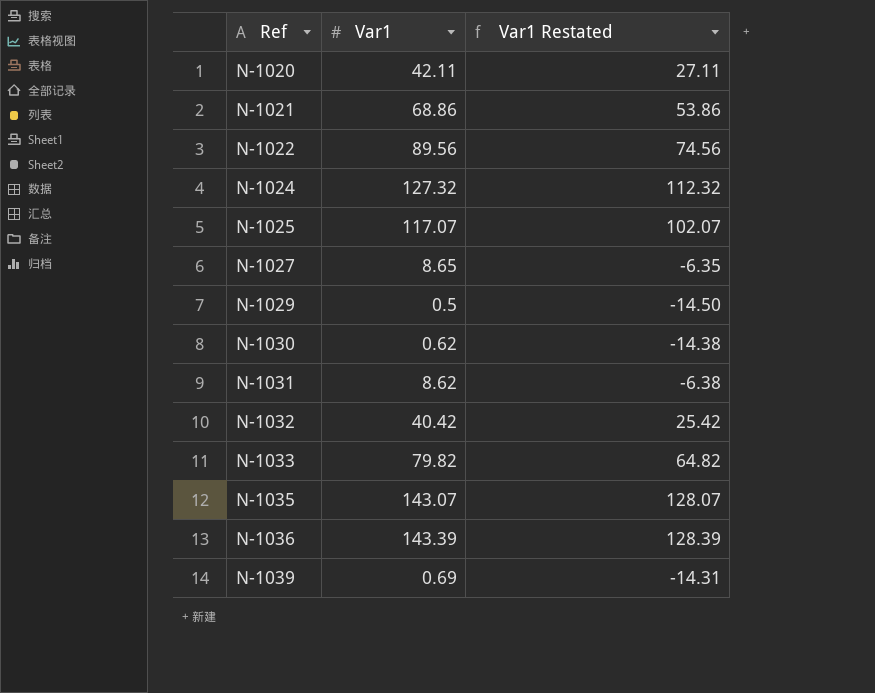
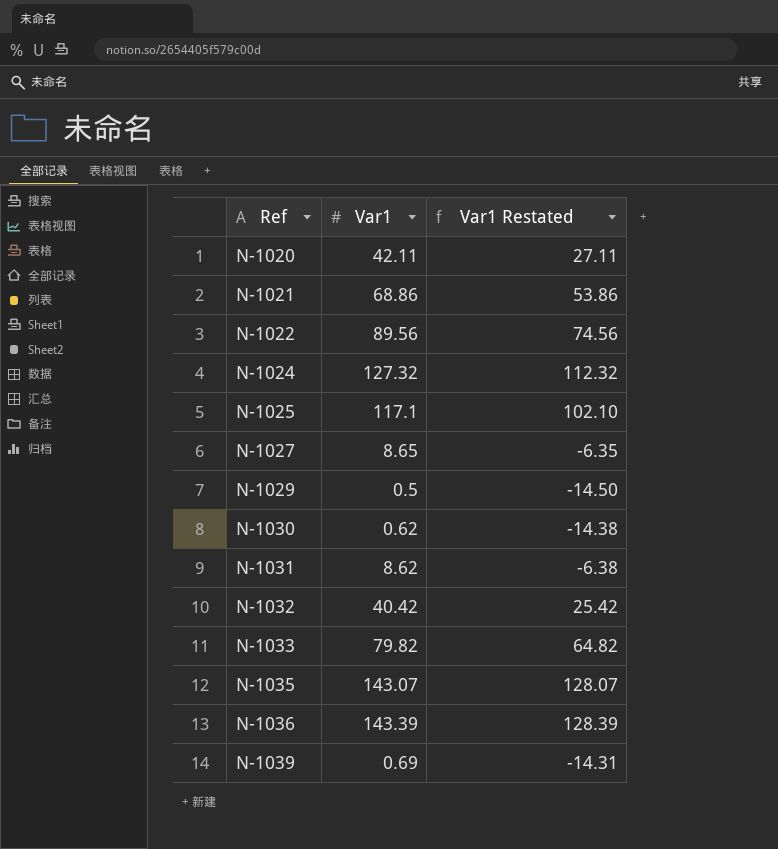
N-1025 | Var1: 117.07 -> 117.1
N-1025 | Var1 Restated: 102.07 -> 102.10

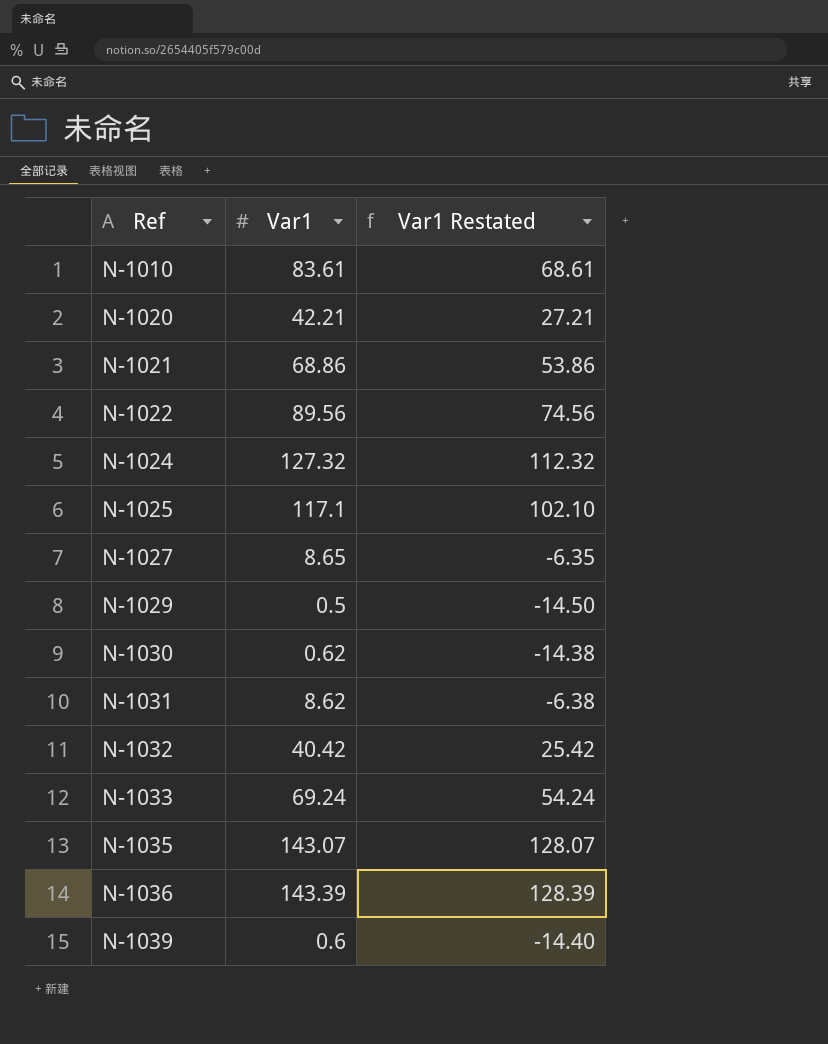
row N-1010: none -> 83.61 | 68.61
N-1020 | Var1: 42.11 -> 42.21
N-1020 | Var1 Restated: 27.11 -> 27.21
N-1033 | Var1: 79.82 -> 69.24
N-1033 | Var1 Restated: 64.82 -> 54.24
N-1039 | Var1: 0.69 -> 0.6
N-1039 | Var1 Restated: -14.31 -> -14.40

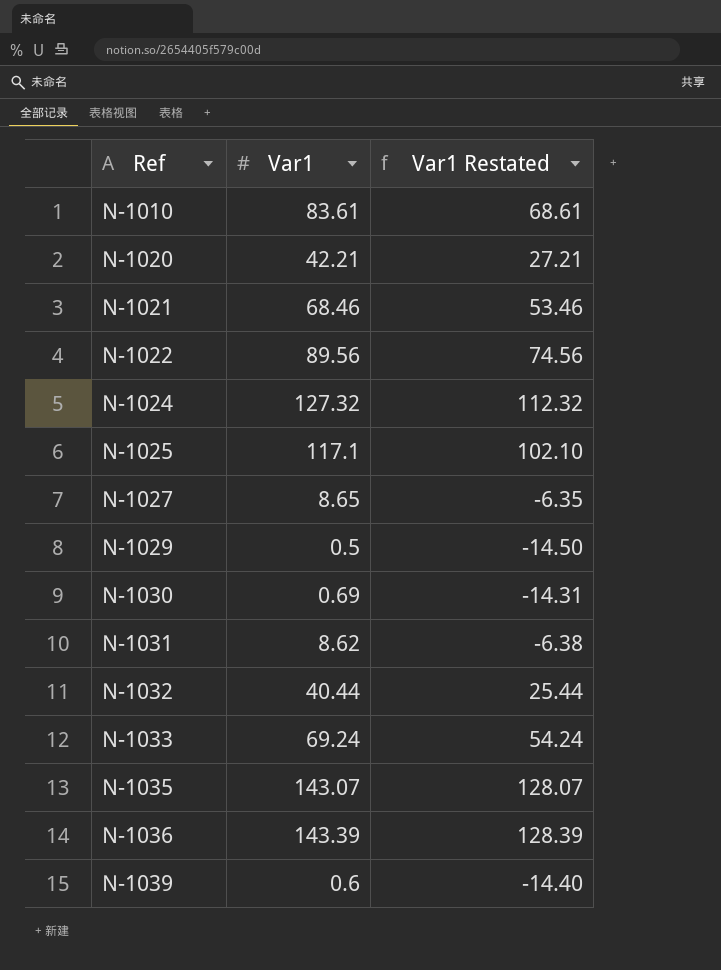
N-1021 | Var1: 68.86 -> 68.46
N-1021 | Var1 Restated: 53.86 -> 53.46
N-1030 | Var1: 0.62 -> 0.69
N-1030 | Var1 Restated: -14.38 -> -14.31
N-1032 | Var1: 40.42 -> 40.44
N-1032 | Var1 Restated: 25.42 -> 25.44

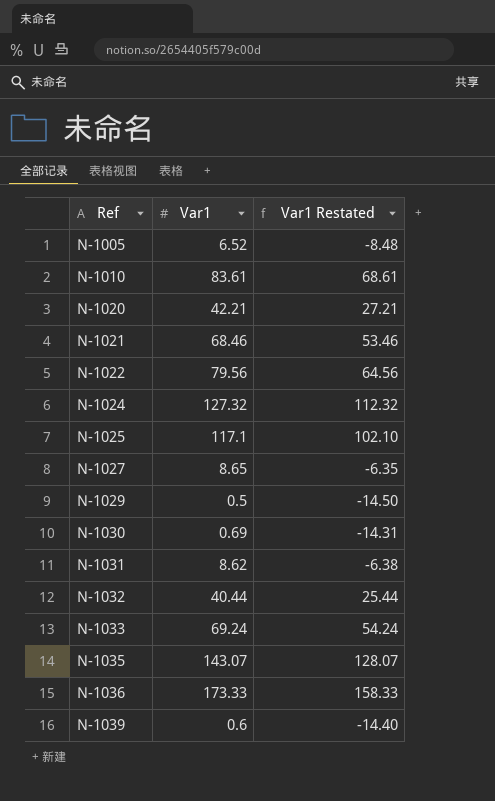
row N-1005: none -> 6.52 | -8.48
N-1022 | Var1: 89.56 -> 79.56
N-1022 | Var1 Restated: 74.56 -> 64.56
N-1036 | Var1: 143.39 -> 173.33
N-1036 | Var1 Restated: 128.39 -> 158.33

